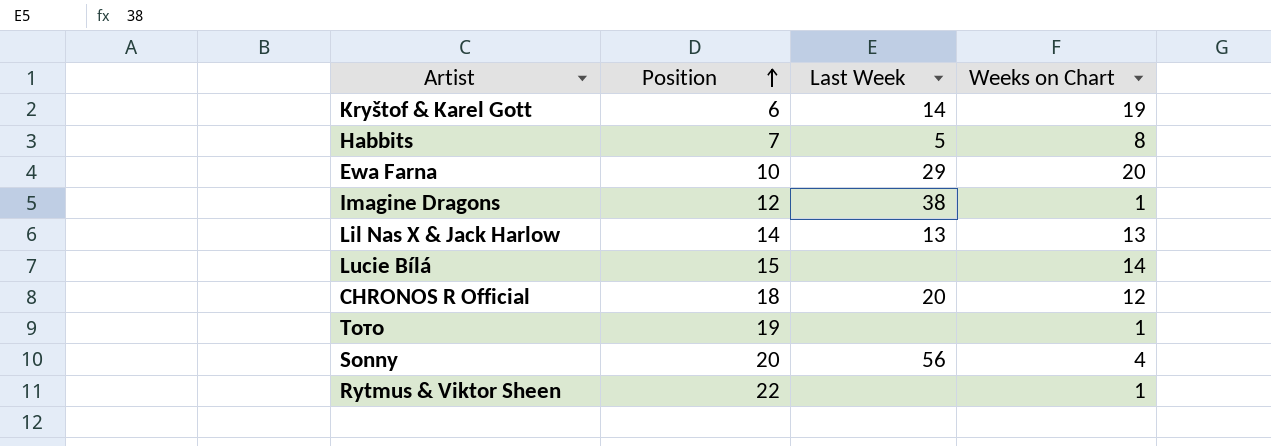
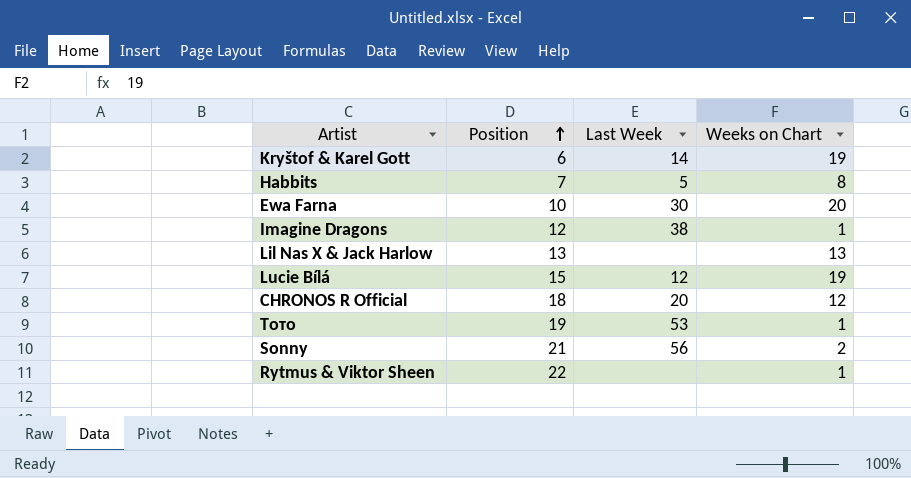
Ewa Farna | Last Week: 29 -> 30
Lil Nas X & Jack Harlow | Position: 14 -> 13
Lil Nas X & Jack Harlow | Last Week: 13 -> none
Lucie Bílá | Last Week: none -> 12
Lucie Bílá | Weeks on Chart: 14 -> 19
Тото | Last Week: none -> 53
Sonny | Position: 20 -> 21
Sonny | Weeks on Chart: 4 -> 2

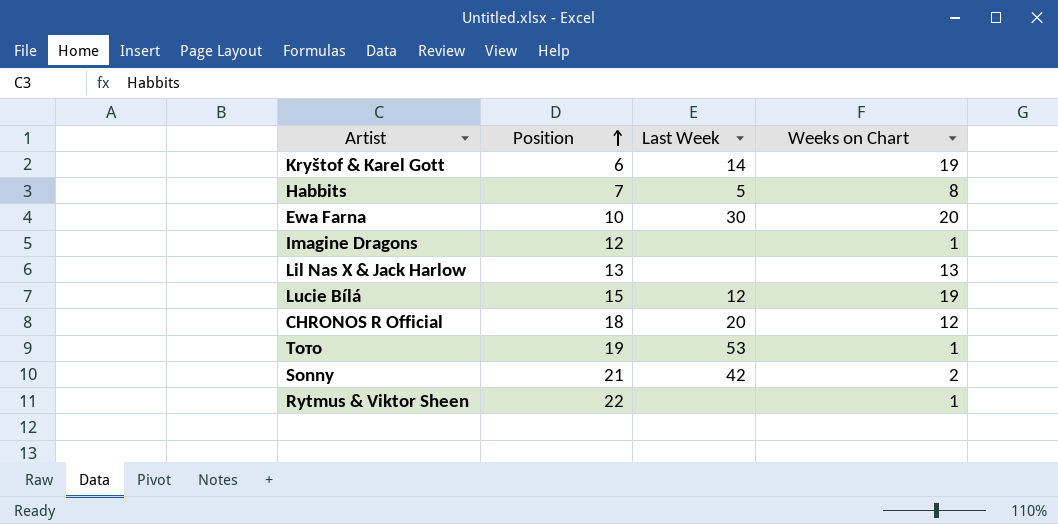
Imagine Dragons | Last Week: 38 -> none
Sonny | Last Week: 56 -> 42

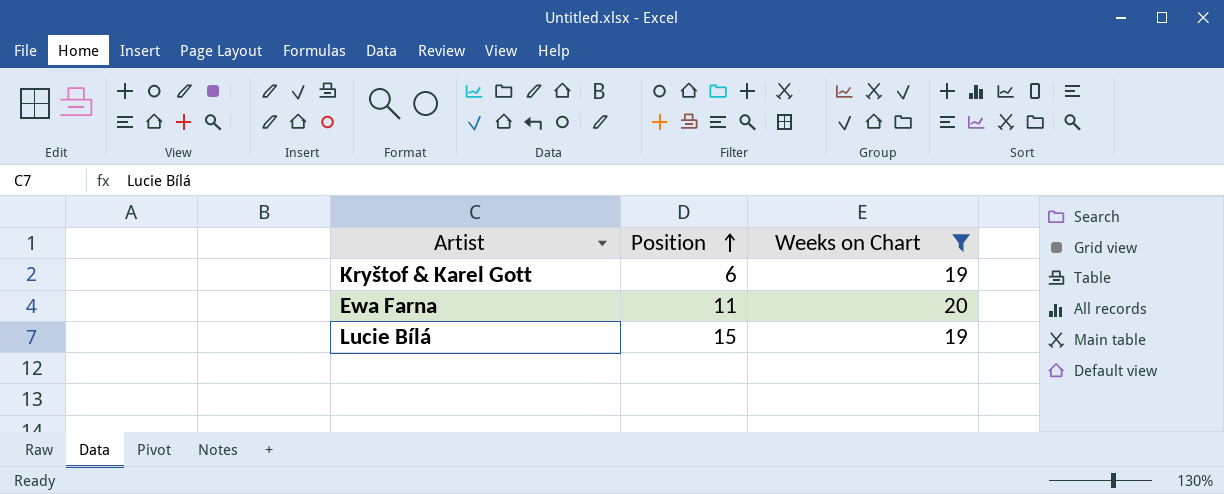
filter: none -> Weeks on Chart >= 19
column Last Week | position: 3 -> none
Ewa Farna | Position: 10 -> 11

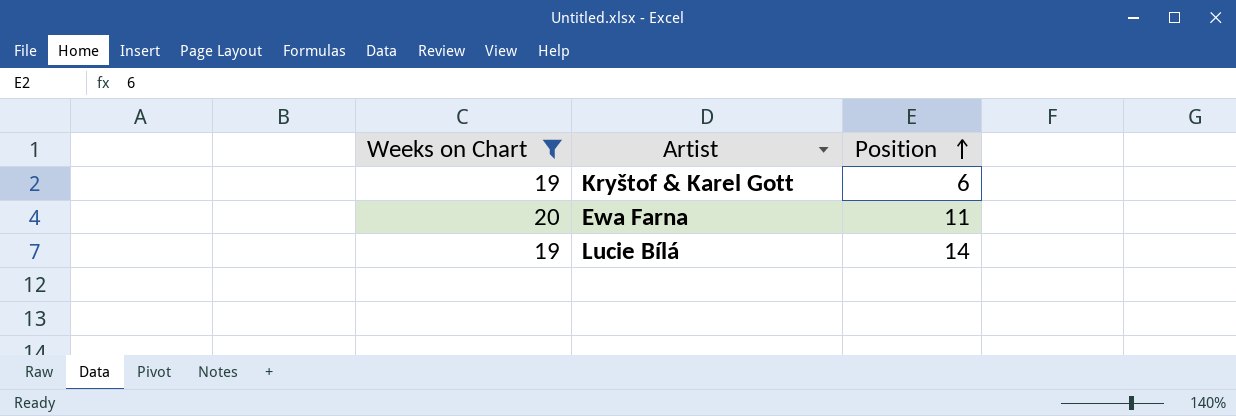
column Weeks on Chart | position: 3 -> 1
Lucie Bílá | Position: 15 -> 14

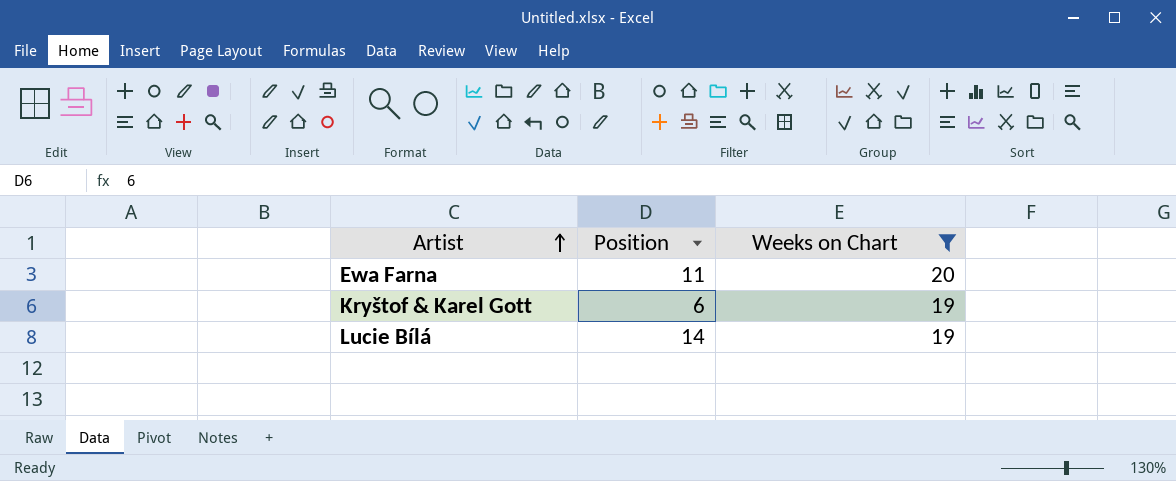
row order: Position ascending -> Artist ascending
column Weeks on Chart | position: 1 -> 3

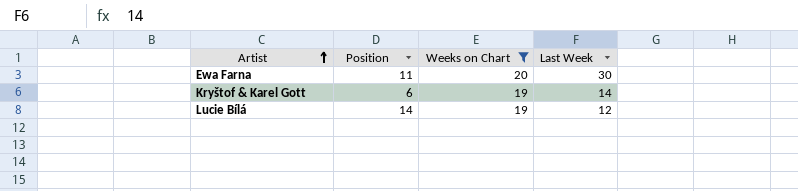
column Last Week | position: none -> 4

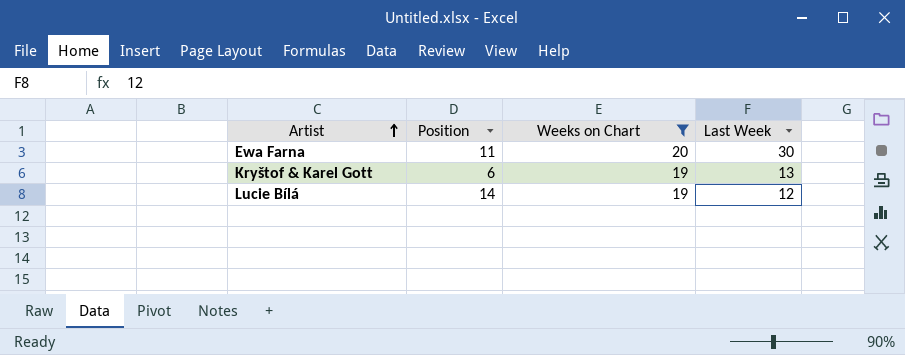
Kryštof & Karel Gott | Last Week: 14 -> 13

